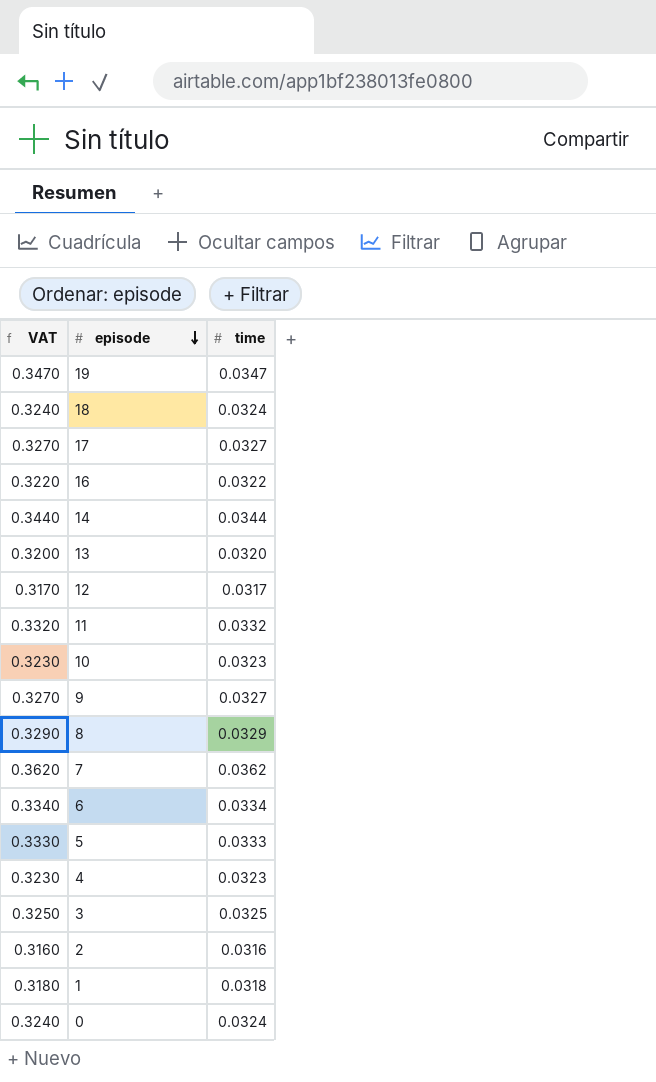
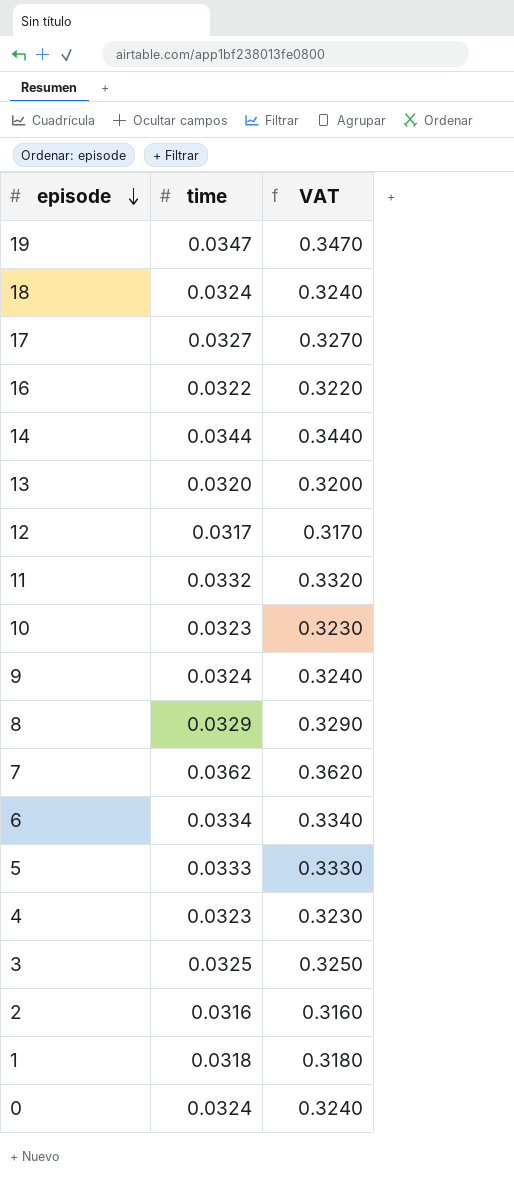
column VAT | position: 1 -> 3
9 | time: 0.0327 -> 0.0324
9 | VAT: 0.3270 -> 0.3240

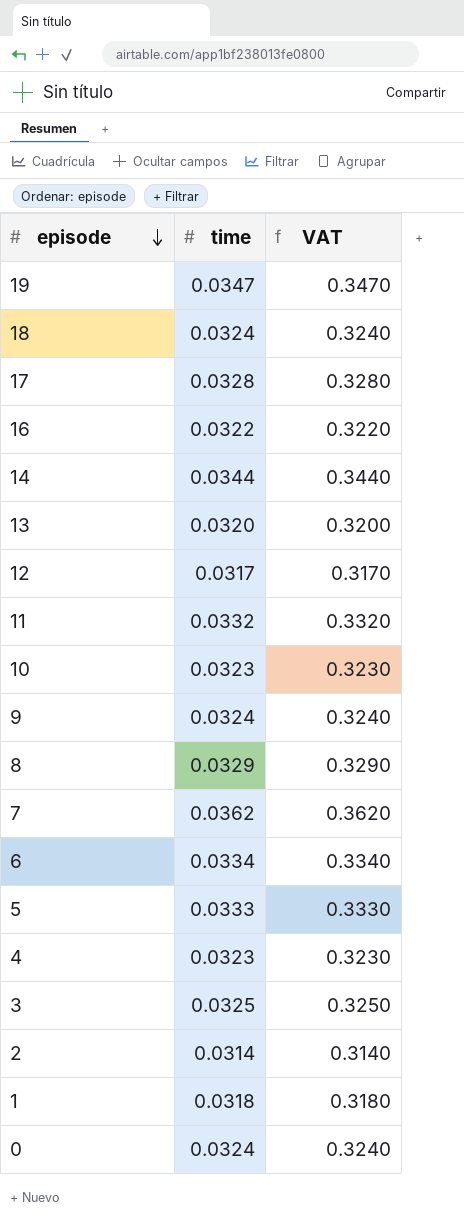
17 | time: 0.0327 -> 0.0328
17 | VAT: 0.3270 -> 0.3280
2 | time: 0.0316 -> 0.0314
2 | VAT: 0.3160 -> 0.3140

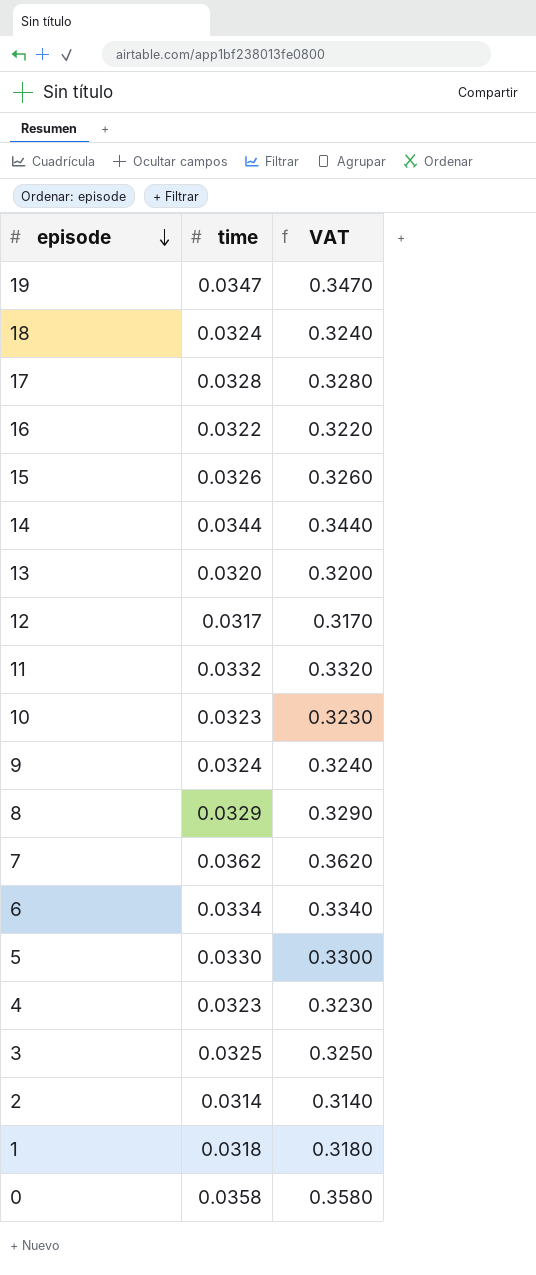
row 15: none -> 0.0326 | 0.3260
5 | time: 0.0333 -> 0.0330
5 | VAT: 0.3330 -> 0.3300
0 | time: 0.0324 -> 0.0358
0 | VAT: 0.3240 -> 0.3580

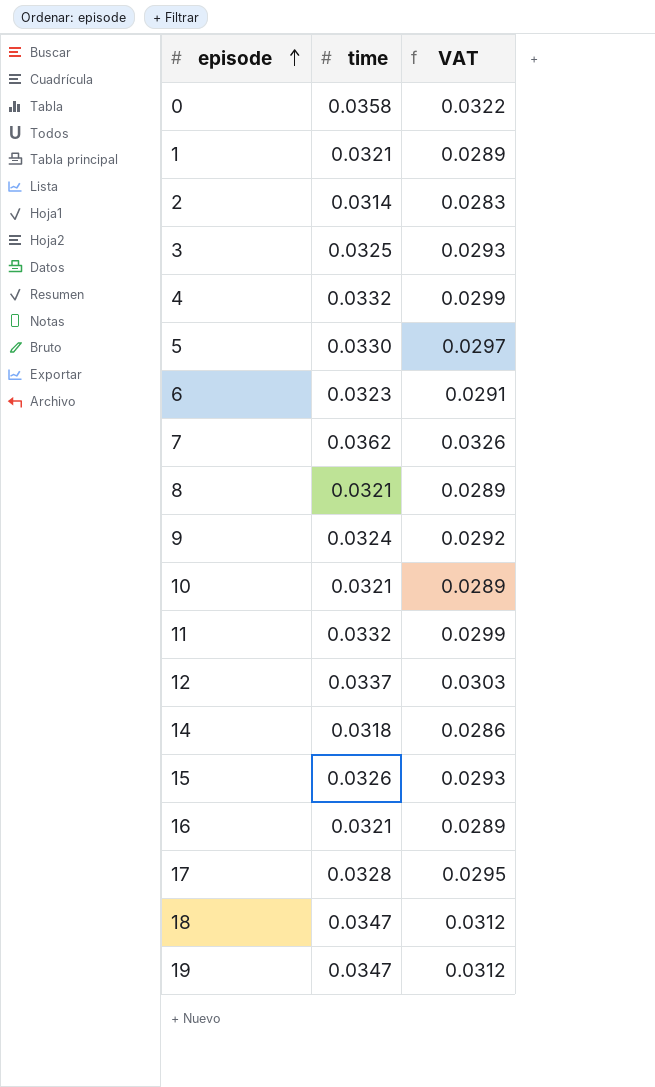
row order: episode descending -> episode ascending
column VAT | formula: [time] * 10 -> [time] * 0.9
row 13: 0.0320 | 0.3200 -> none
1 | time: 0.0318 -> 0.0321
4 | time: 0.0323 -> 0.0332
6 | time: 0.0334 -> 0.0323
8 | time: 0.0329 -> 0.0321
10 | time: 0.0323 -> 0.0321
12 | time: 0.0317 -> 0.0337
14 | time: 0.0344 -> 0.0318
16 | time: 0.0322 -> 0.0321
18 | time: 0.0324 -> 0.0347

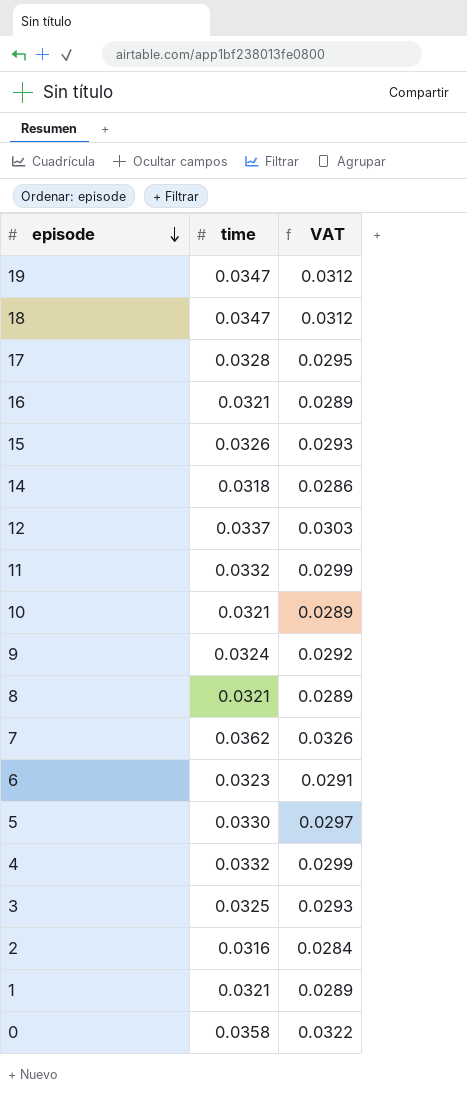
row order: episode ascending -> episode descending
2 | time: 0.0314 -> 0.0316
2 | VAT: 0.0283 -> 0.0284

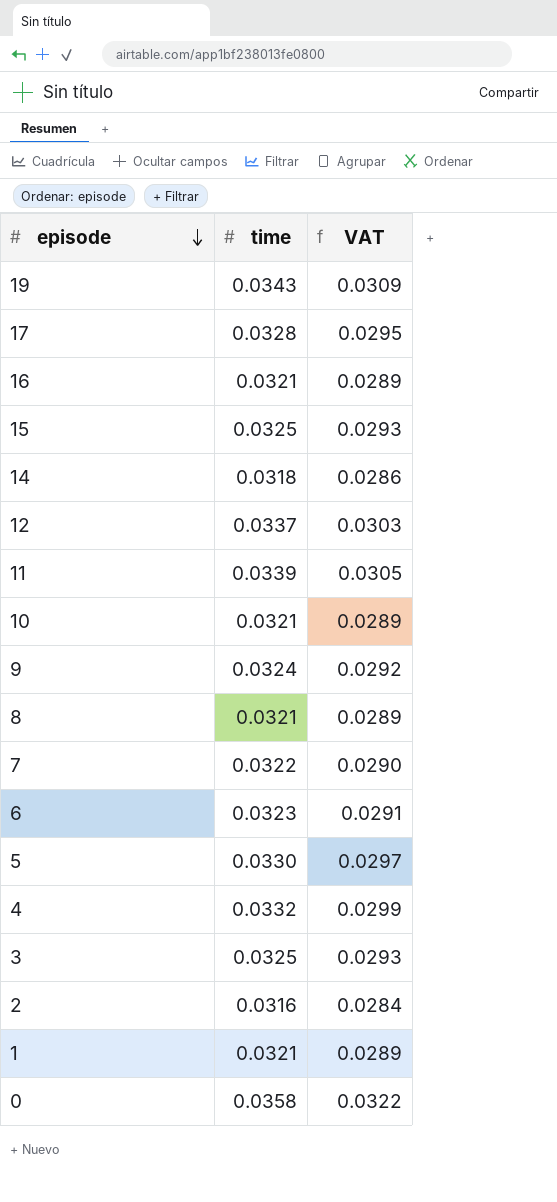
row 18: 0.0347 | 0.0312 -> none
19 | time: 0.0347 -> 0.0343
19 | VAT: 0.0312 -> 0.0309
15 | time: 0.0326 -> 0.0325
11 | time: 0.0332 -> 0.0339
11 | VAT: 0.0299 -> 0.0305
7 | time: 0.0362 -> 0.0322
7 | VAT: 0.0326 -> 0.0290

